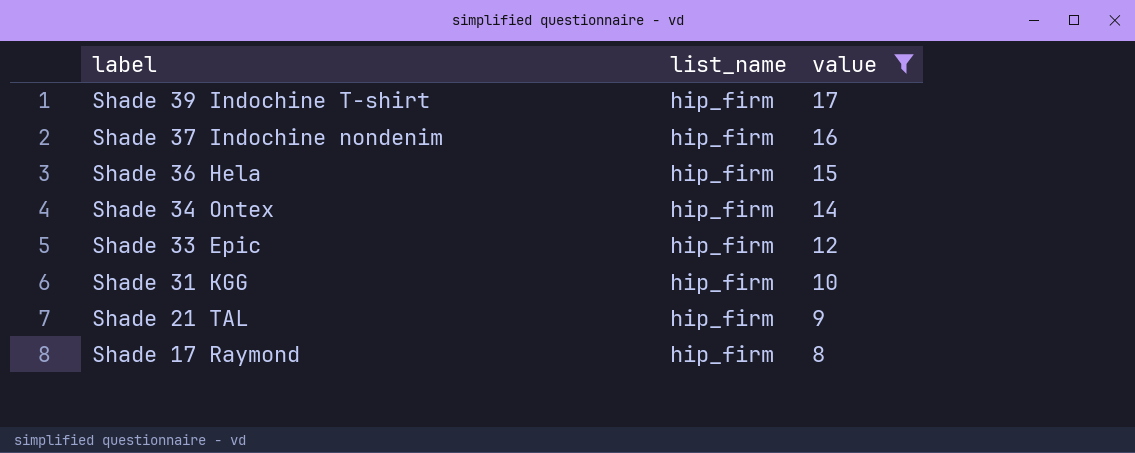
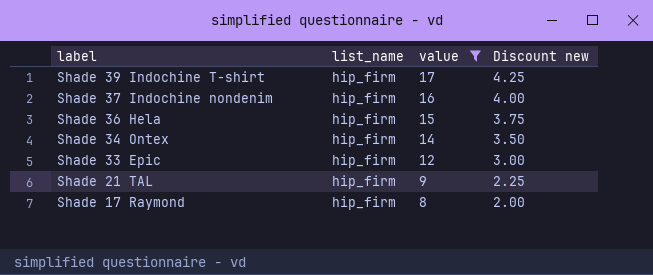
column Discount new | formula: none -> [value] * 0.25
row Shade 31 KGG: hip_firm | 10 -> none

